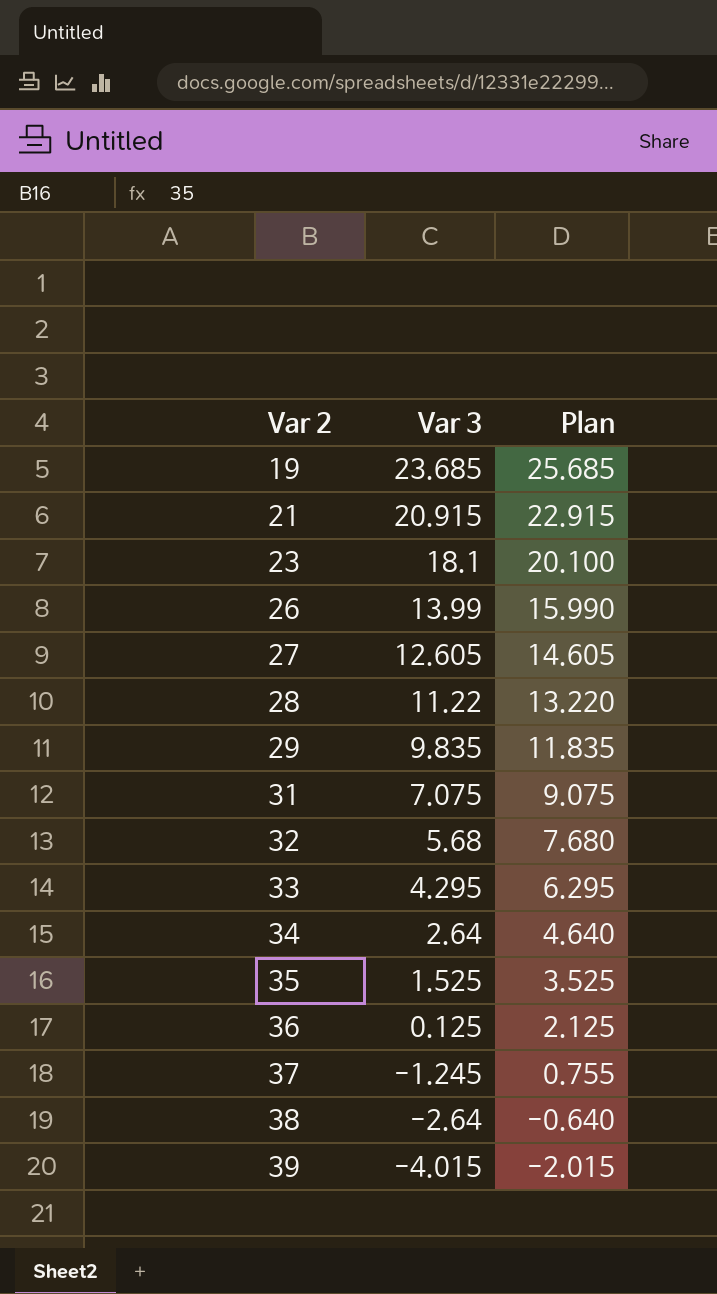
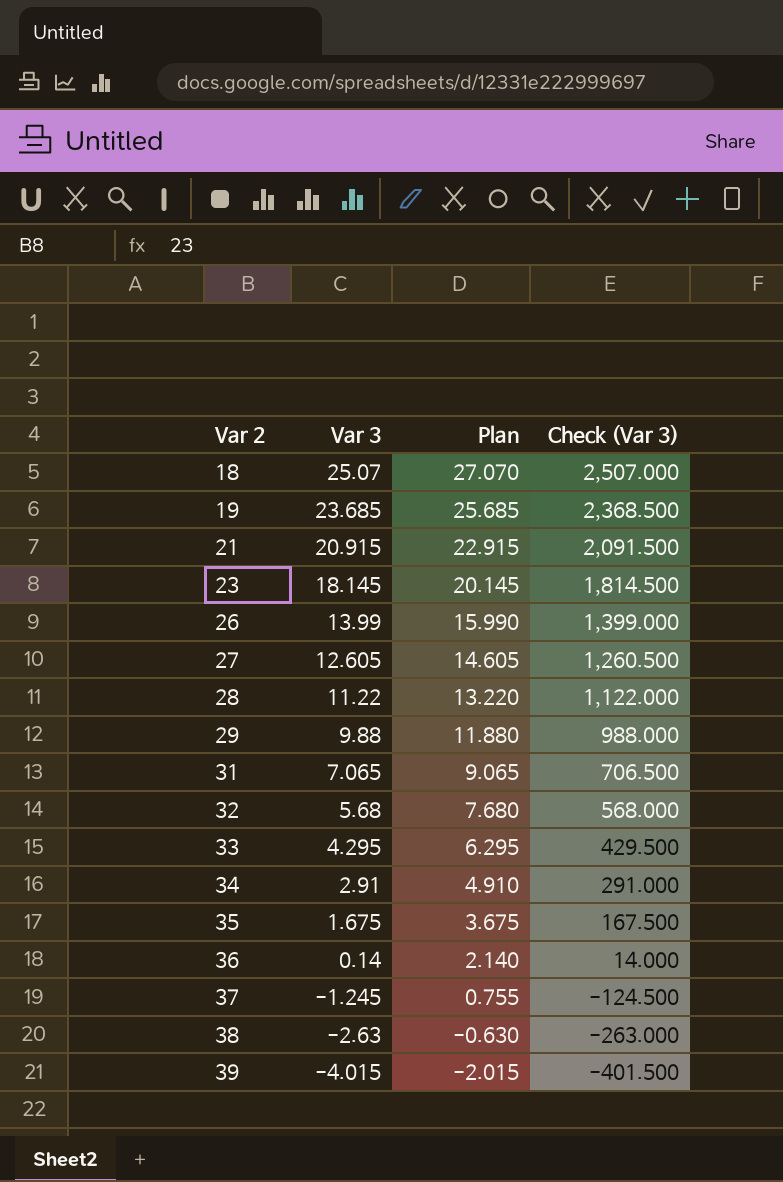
column Check (Var 3) | formula: none -> [Var 3] * 100
row 18: none -> 25.07 | 27.070 | 2,507.000
23 | Var 3: 18.1 -> 18.145
23 | Plan: 20.100 -> 20.145
29 | Var 3: 9.835 -> 9.88
29 | Plan: 11.835 -> 11.880
31 | Var 3: 7.075 -> 7.065
31 | Plan: 9.075 -> 9.065
34 | Var 3: 2.64 -> 2.91
34 | Plan: 4.640 -> 4.910
35 | Var 3: 1.525 -> 1.675
35 | Plan: 3.525 -> 3.675
36 | Var 3: 0.125 -> 0.14
36 | Plan: 2.125 -> 2.140
38 | Var 3: -2.64 -> -2.63
38 | Plan: -0.640 -> -0.630

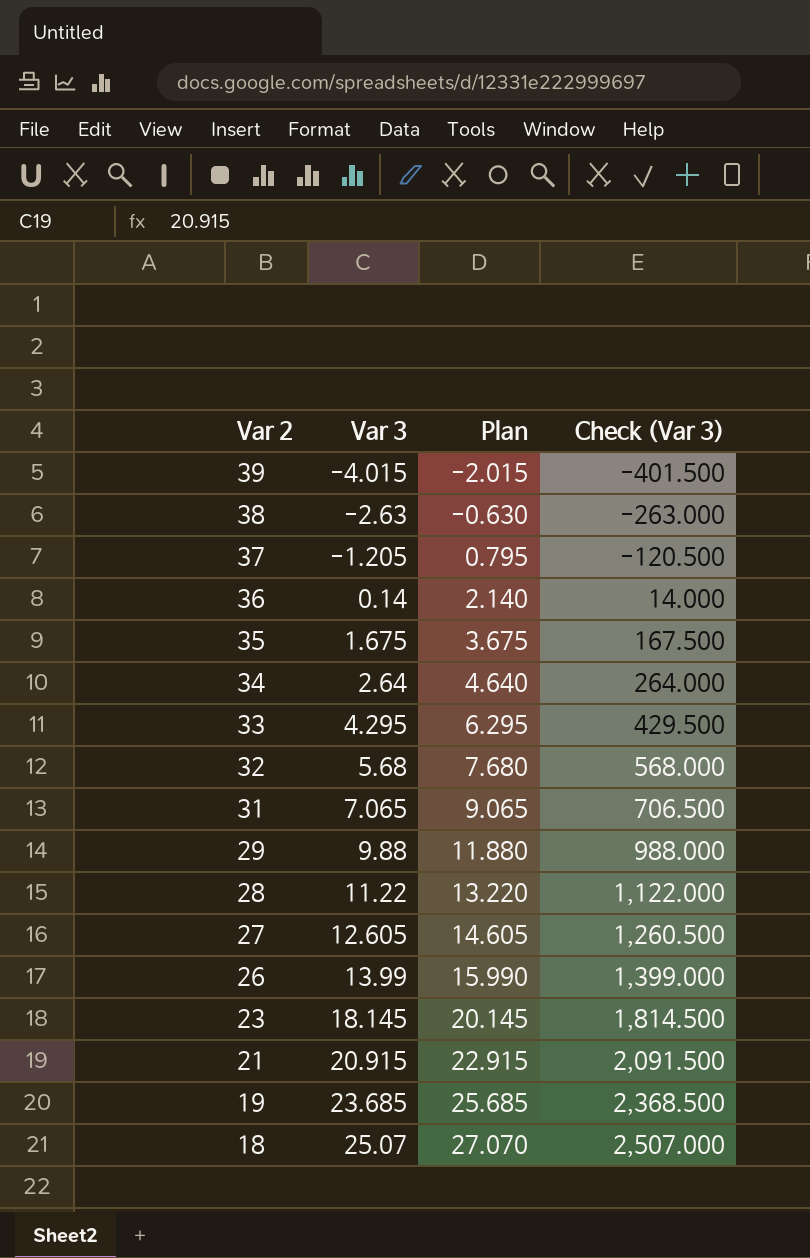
row order: Var 2 ascending -> Var 2 descending
37 | Var 3: -1.245 -> -1.205
37 | Plan: 0.755 -> 0.795
37 | Check (Var 3): -124.500 -> -120.500
34 | Var 3: 2.91 -> 2.64
34 | Plan: 4.910 -> 4.640
34 | Check (Var 3): 291.000 -> 264.000

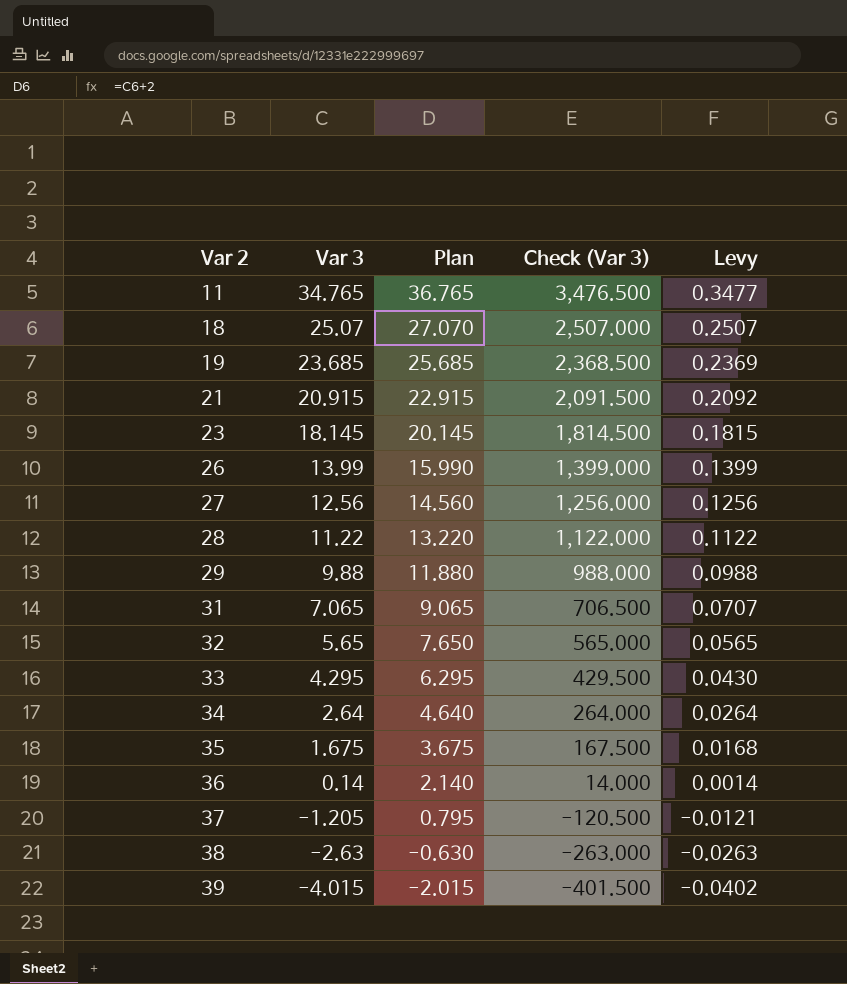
row order: Var 2 descending -> Var 2 ascending
column Levy | formula: none -> [Var 3] * 0.01
row 11: none -> 34.765 | 36.765 | 3,476.500 | 0.3477
27 | Var 3: 12.605 -> 12.56
27 | Plan: 14.605 -> 14.560
27 | Check (Var 3): 1,260.500 -> 1,256.000
32 | Var 3: 5.68 -> 5.65
32 | Plan: 7.680 -> 7.650
32 | Check (Var 3): 568.000 -> 565.000

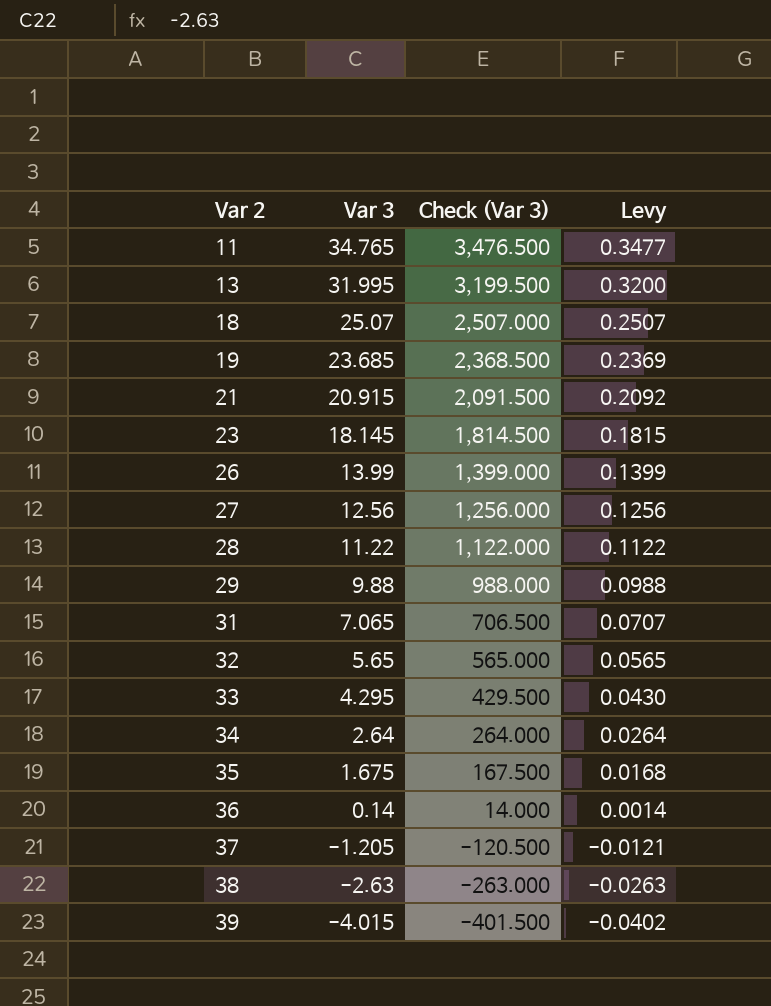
column Plan | formula: [Var 3] + 2 -> none
row 13: none -> 31.995 | 3,199.500 | 0.3200

